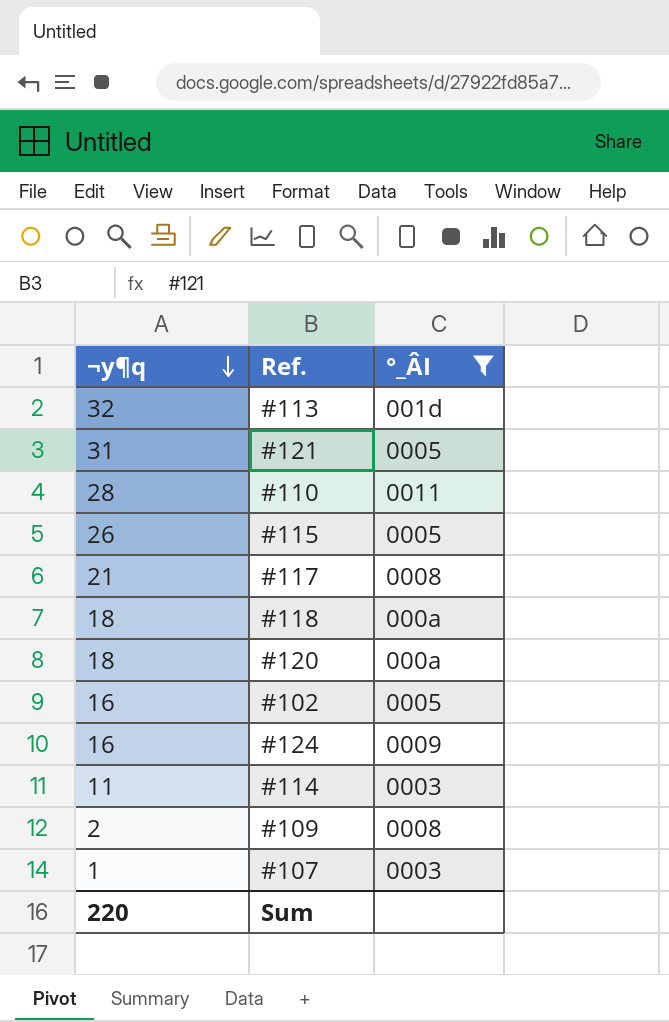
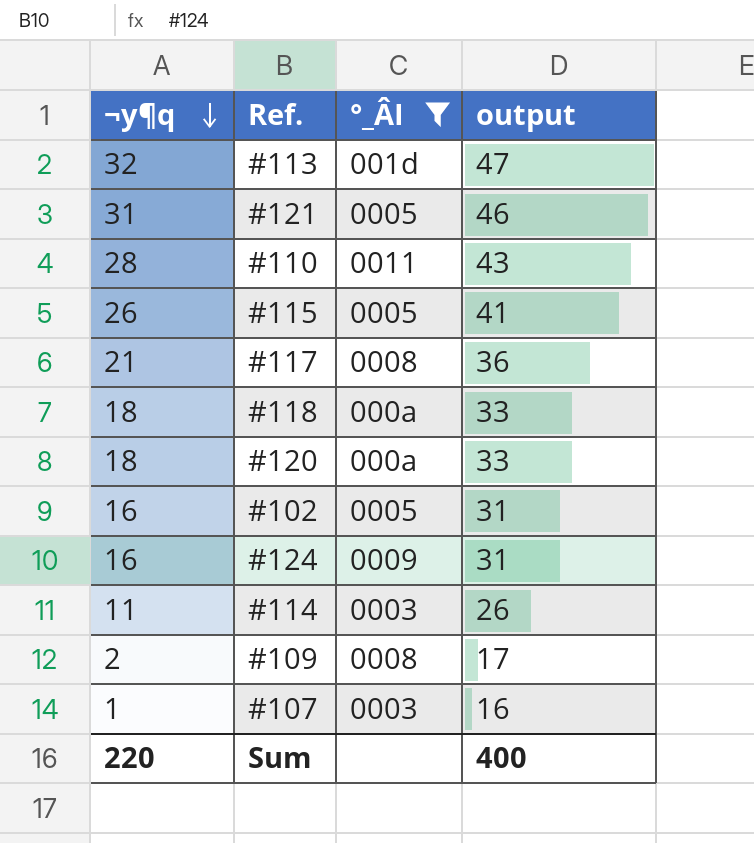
column output | formula: none -> [¬y¶q] + 15

